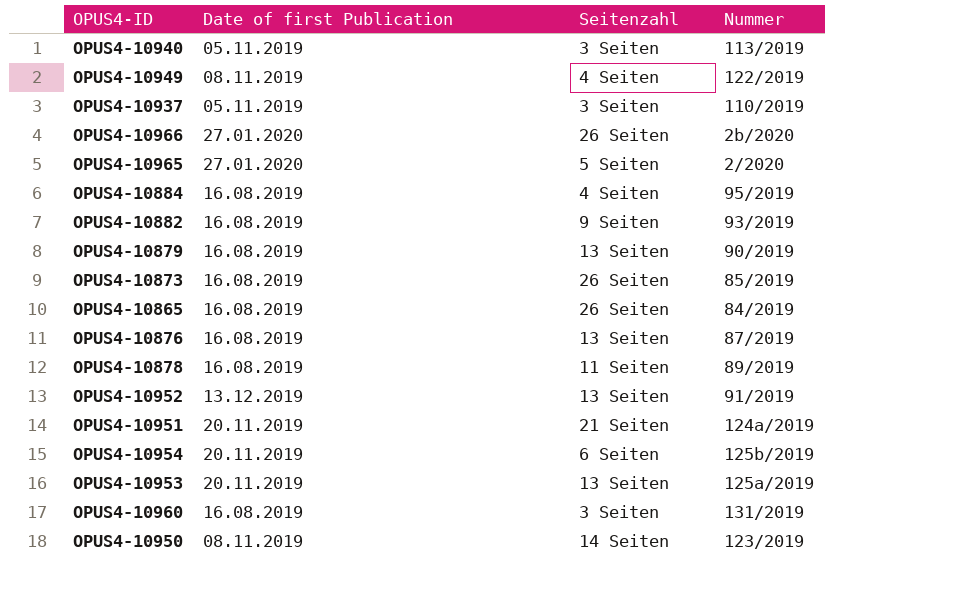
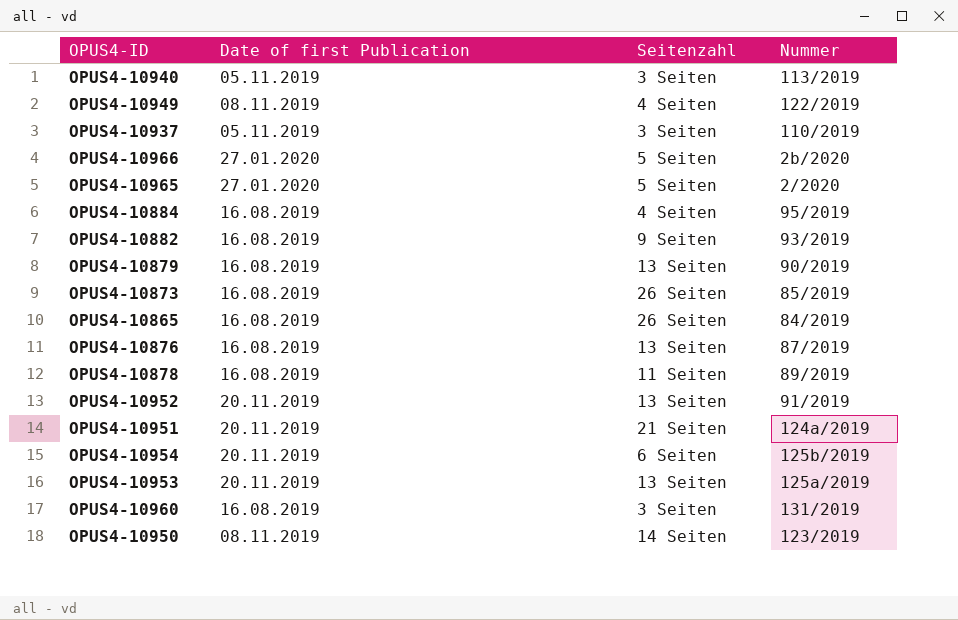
OPUS4-10966 | Seitenzahl: 26 Seiten -> 5 Seiten
OPUS4-10952 | Date of first Publication: 13.12.2019 -> 20.11.2019

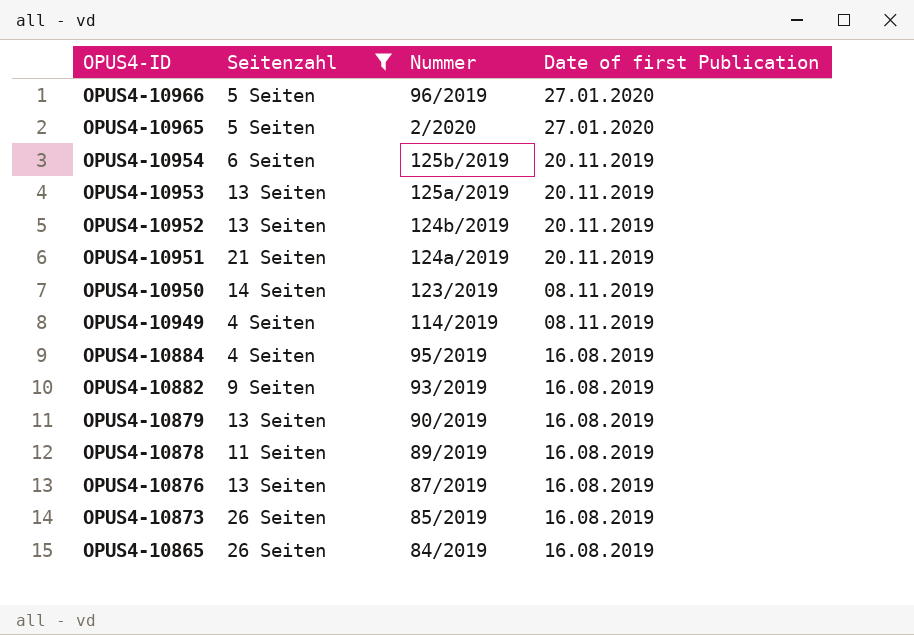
filter: none -> Seitenzahl != 3 Seiten
row order: none -> OPUS4-ID descending
column Date of first Publication | position: 2 -> 4
OPUS4-10966 | Nummer: 2b/2020 -> 96/2019
OPUS4-10952 | Nummer: 91/2019 -> 124b/2019
OPUS4-10949 | Nummer: 122/2019 -> 114/2019

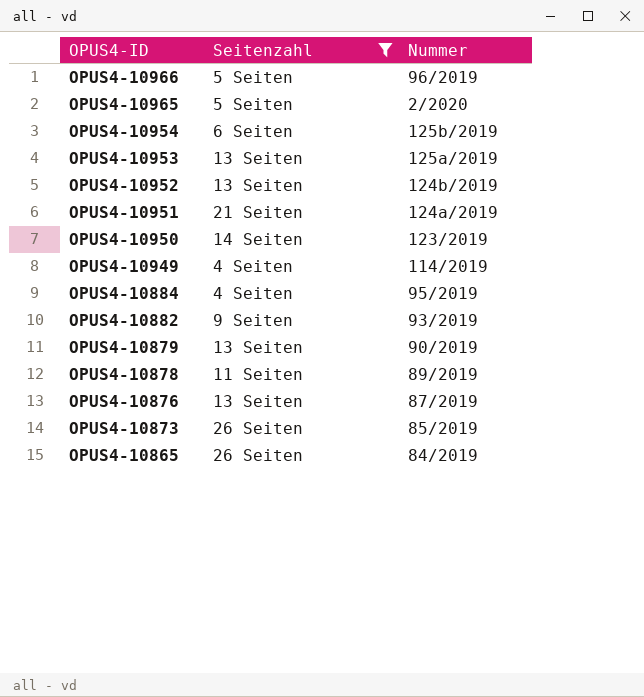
column Date of first Publication | position: 4 -> none

